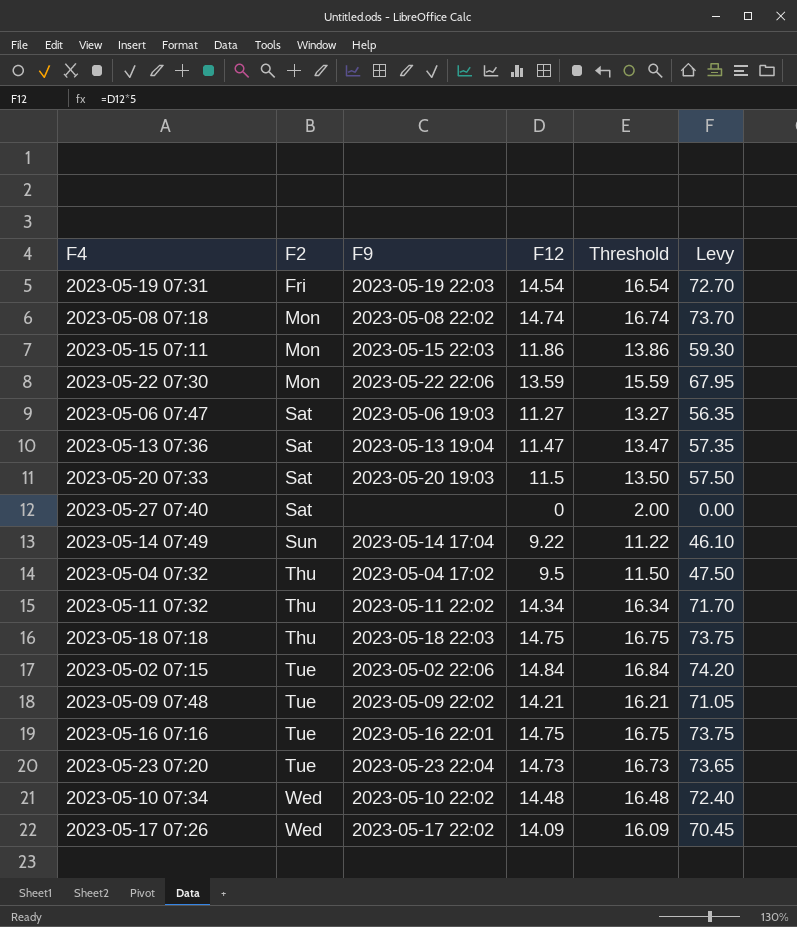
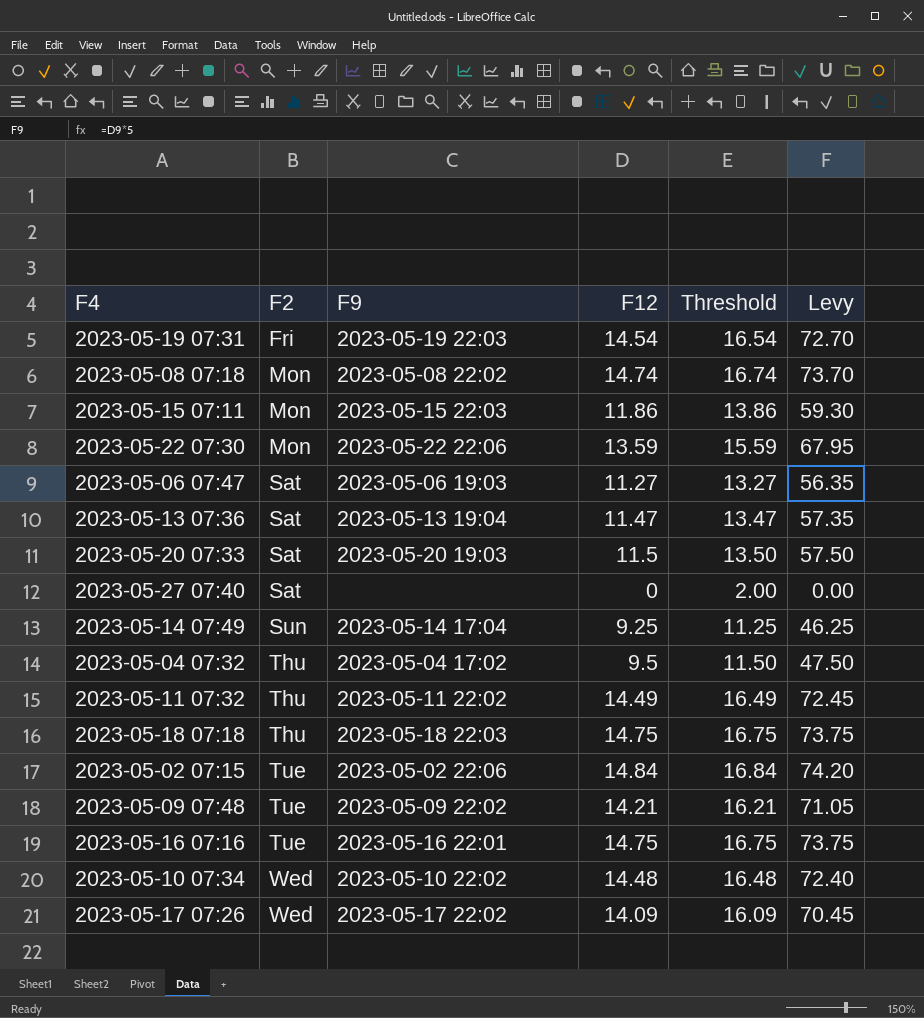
row 2023-05-23 07:20: Tue | 2023-05-23 22:04 | 14.73 | 16.73 | 73.65 -> none
2023-05-14 07:49 | F12: 9.22 -> 9.25
2023-05-14 07:49 | Threshold: 11.22 -> 11.25
2023-05-14 07:49 | Levy: 46.10 -> 46.25
2023-05-11 07:32 | F12: 14.34 -> 14.49
2023-05-11 07:32 | Threshold: 16.34 -> 16.49
2023-05-11 07:32 | Levy: 71.70 -> 72.45

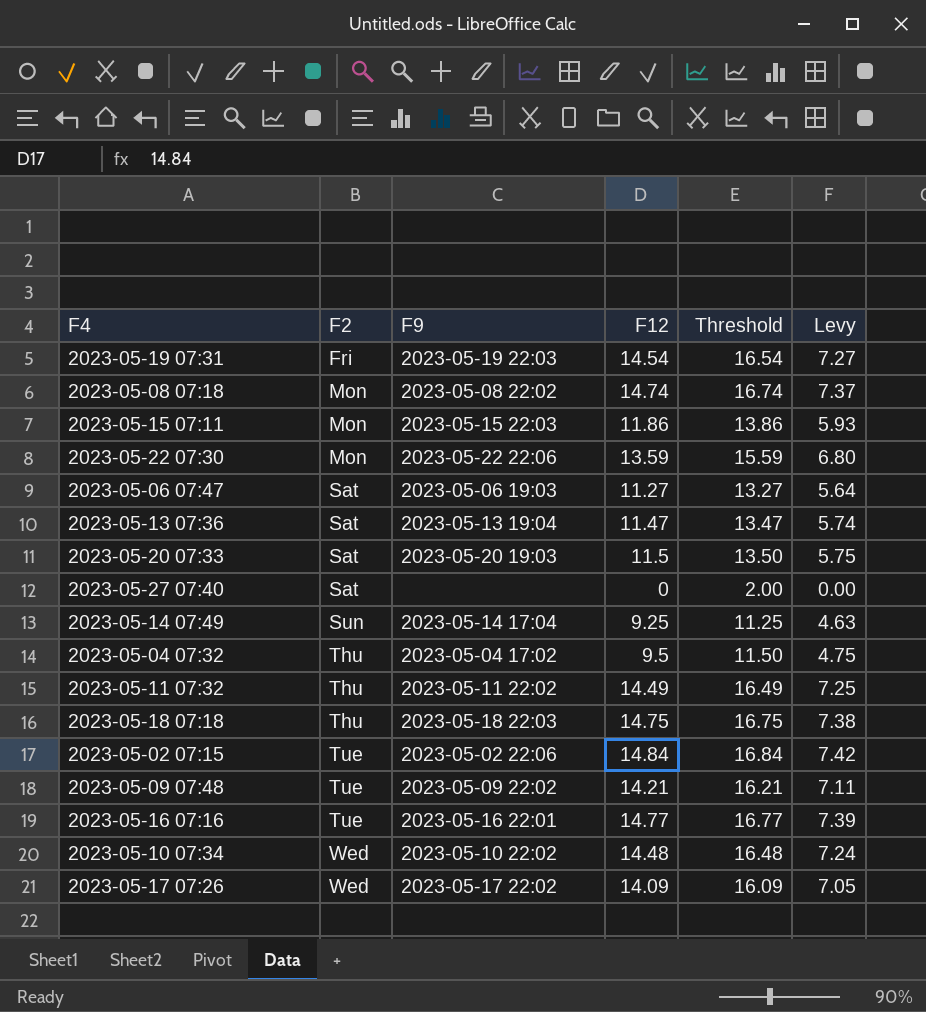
column Levy | formula: [F12] * 5 -> [F12] * 0.5
2023-05-16 07:16 | F12: 14.75 -> 14.77
2023-05-16 07:16 | Threshold: 16.75 -> 16.77

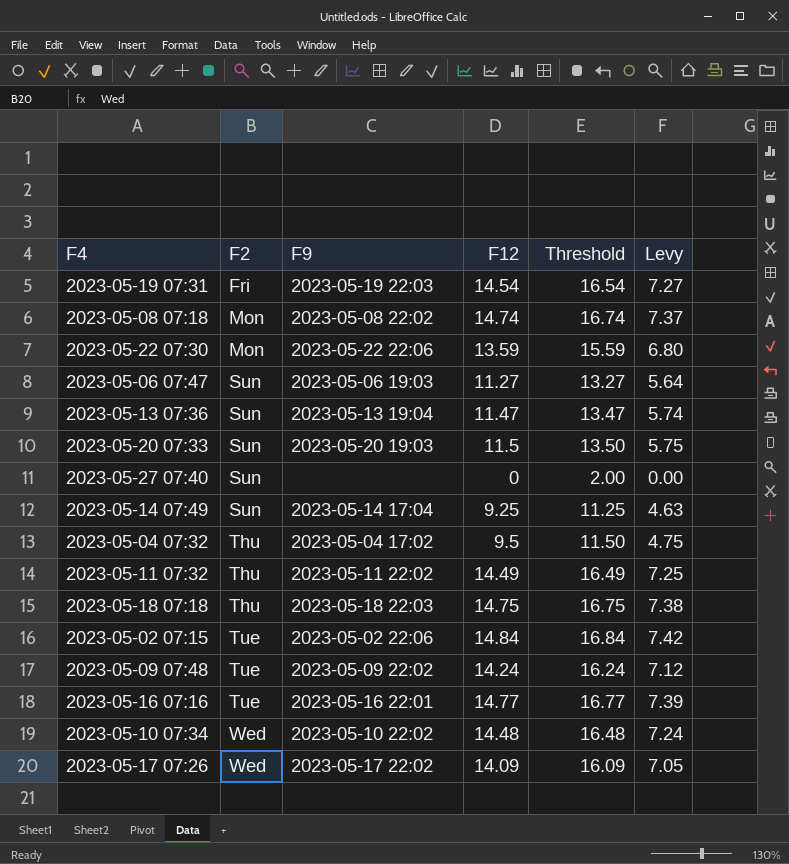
row 2023-05-15 07:11: Mon | 2023-05-15 22:03 | 11.86 | 13.86 | 5.93 -> none
2023-05-06 07:47 | F2: Sat -> Sun
2023-05-13 07:36 | F2: Sat -> Sun
2023-05-20 07:33 | F2: Sat -> Sun
2023-05-27 07:40 | F2: Sat -> Sun
2023-05-09 07:48 | F12: 14.21 -> 14.24
2023-05-09 07:48 | Threshold: 16.21 -> 16.24
2023-05-09 07:48 | Levy: 7.11 -> 7.12

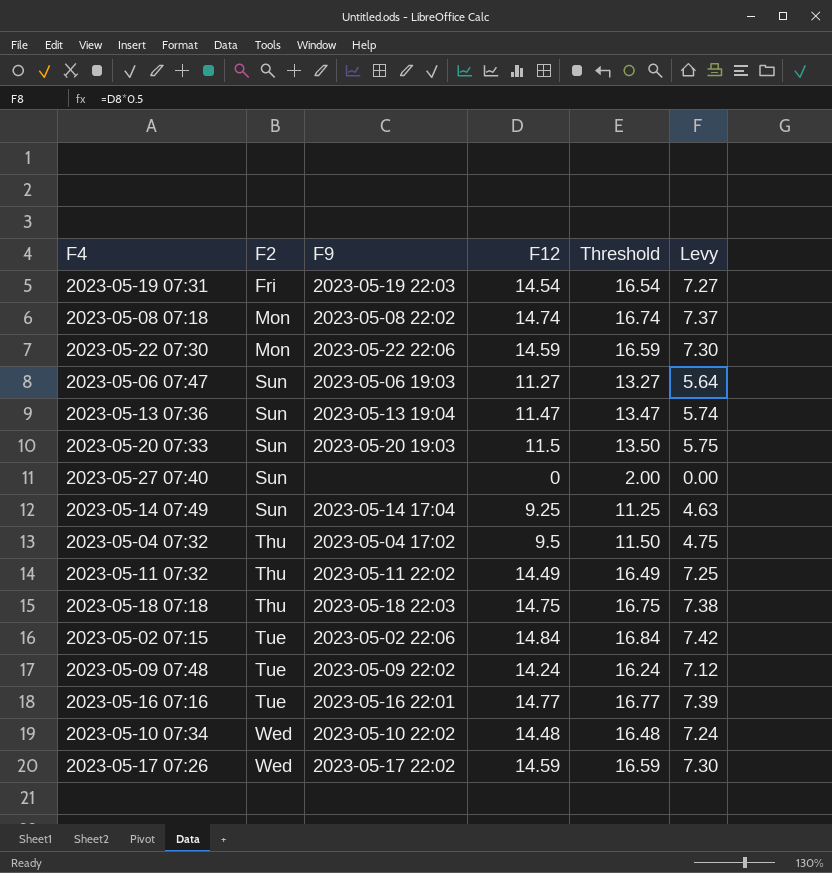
2023-05-22 07:30 | F12: 13.59 -> 14.59
2023-05-22 07:30 | Threshold: 15.59 -> 16.59
2023-05-22 07:30 | Levy: 6.80 -> 7.30
2023-05-17 07:26 | F12: 14.09 -> 14.59
2023-05-17 07:26 | Threshold: 16.09 -> 16.59
2023-05-17 07:26 | Levy: 7.05 -> 7.30

